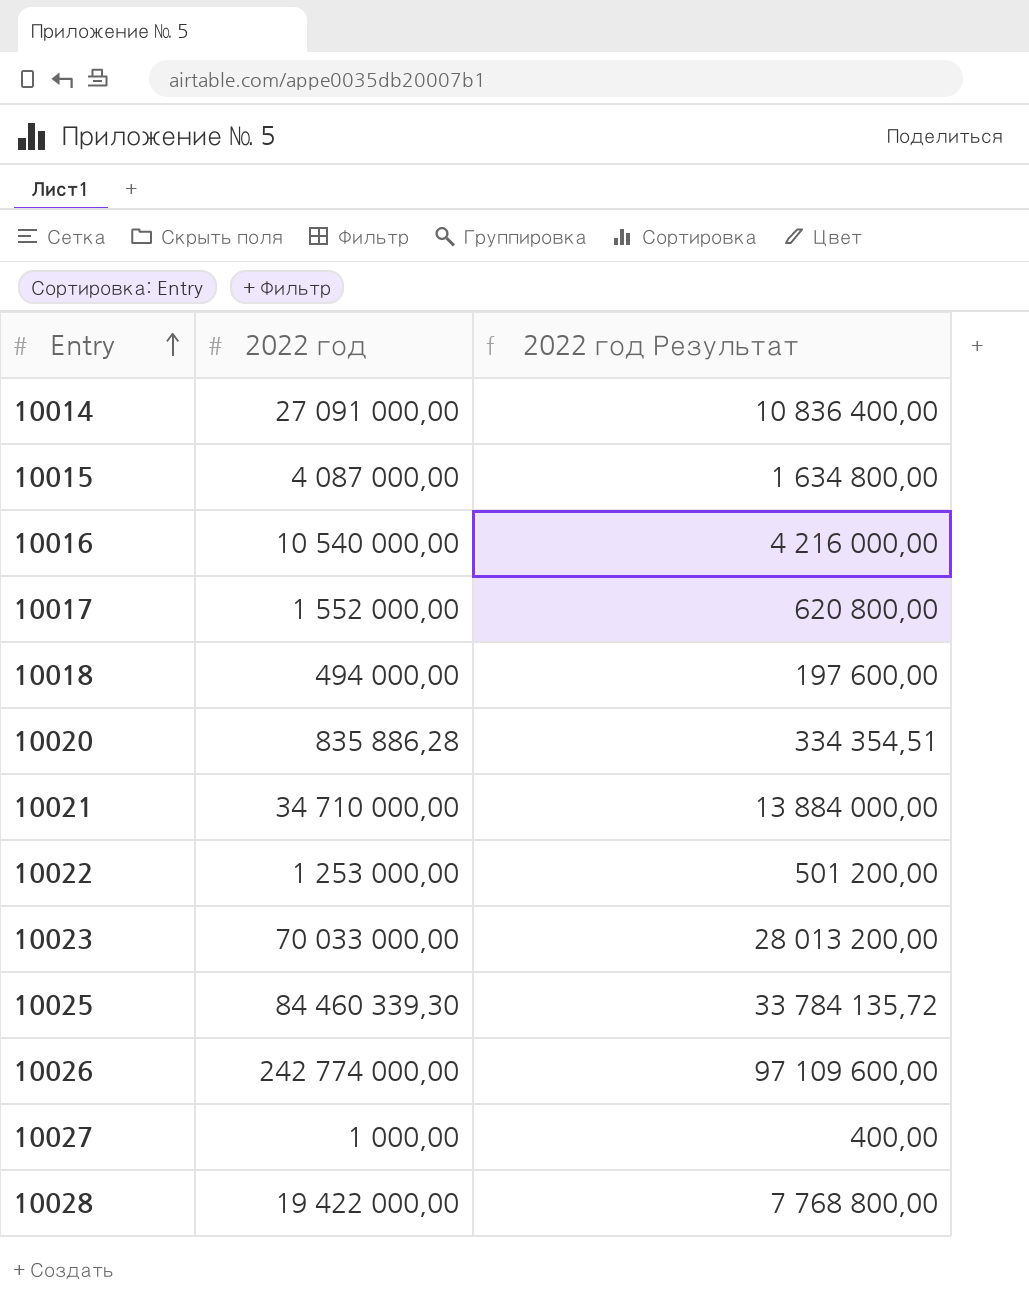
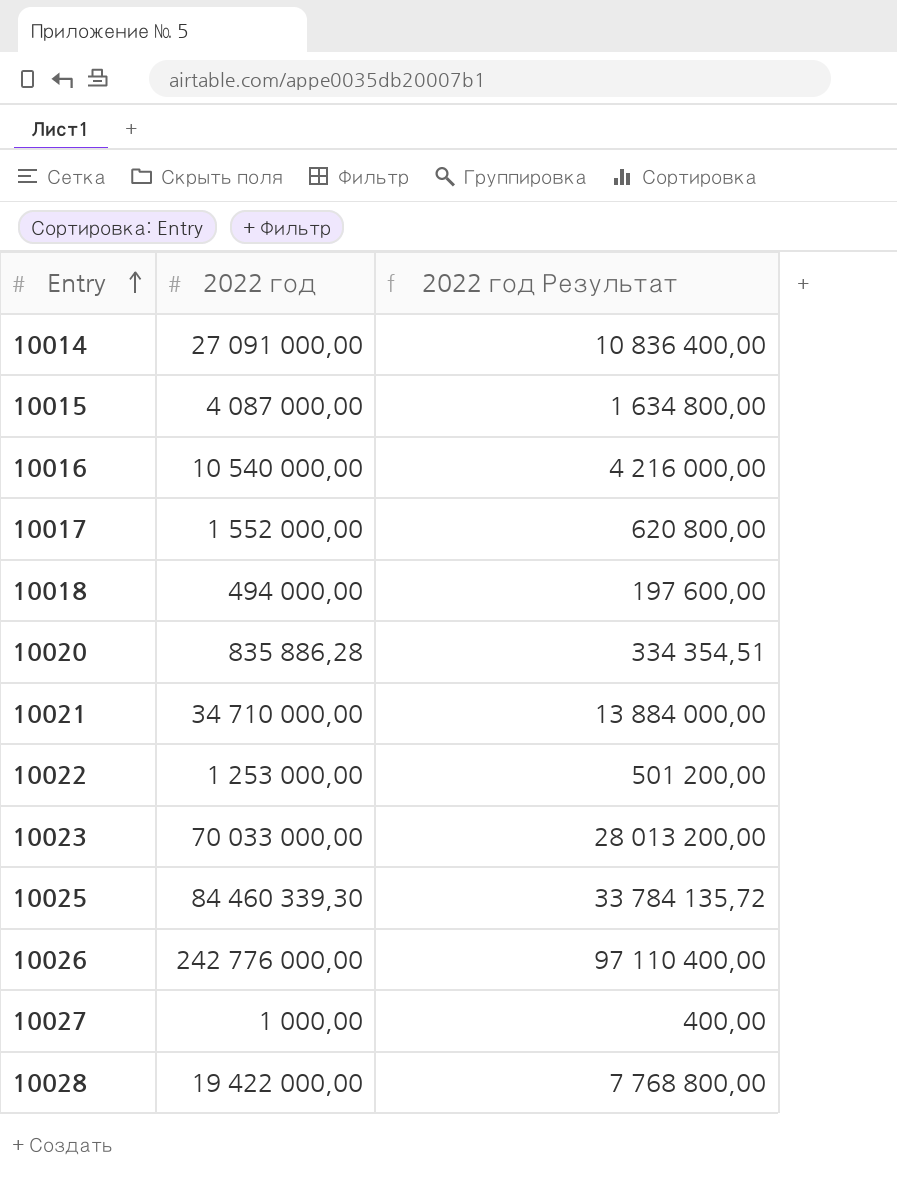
10026 | 2022 год: 242 774 000,00 -> 242 776 000,00
10026 | 2022 год Результат: 97 109 600,00 -> 97 110 400,00

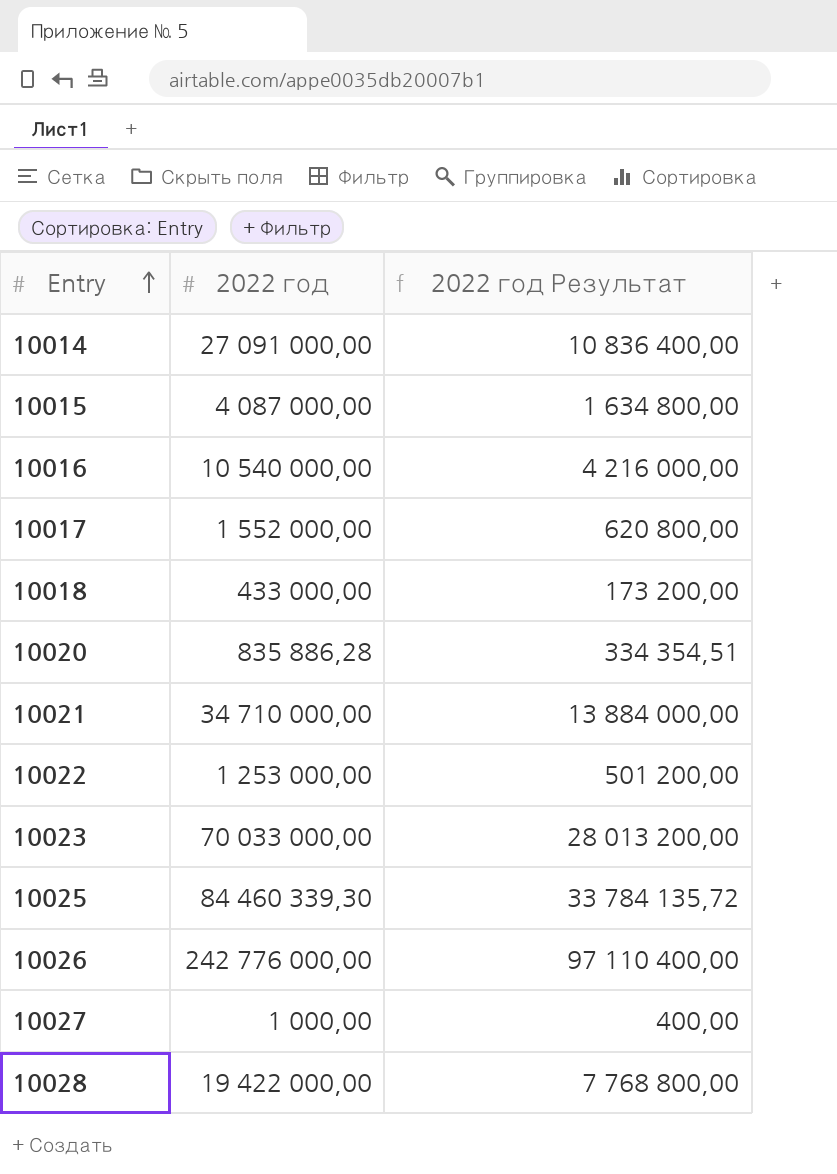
10018 | 2022 год: 494 000,00 -> 433 000,00
10018 | 2022 год Результат: 197 600,00 -> 173 200,00

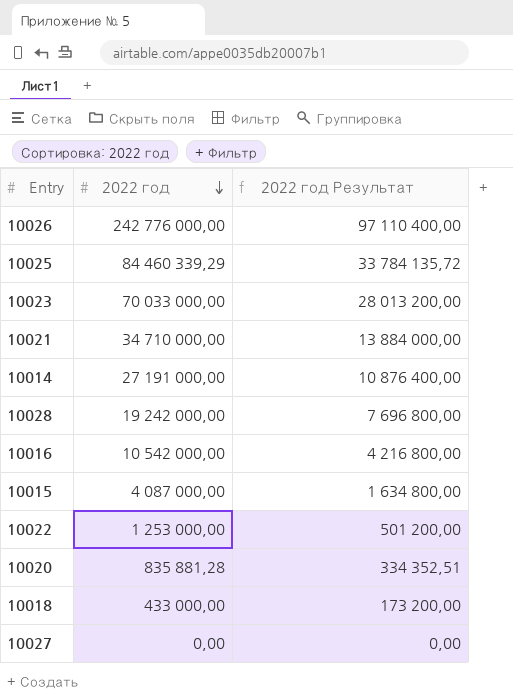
row order: Entry ascending -> 2022 год descending
row 10017: 1 552 000,00 | 620 800,00 -> none
10025 | 2022 год: 84 460 339,30 -> 84 460 339,29
10014 | 2022 год: 27 091 000,00 -> 27 191 000,00
10014 | 2022 год Результат: 10 836 400,00 -> 10 876 400,00
10028 | 2022 год: 19 422 000,00 -> 19 242 000,00
10028 | 2022 год Результат: 7 768 800,00 -> 7 696 800,00
10016 | 2022 год: 10 540 000,00 -> 10 542 000,00
10016 | 2022 год Результат: 4 216 000,00 -> 4 216 800,00
10020 | 2022 год: 835 886,28 -> 835 881,28
10020 | 2022 год Результат: 334 354,51 -> 334 352,51
10027 | 2022 год: 1 000,00 -> 0,00
10027 | 2022 год Результат: 400,00 -> 0,00

